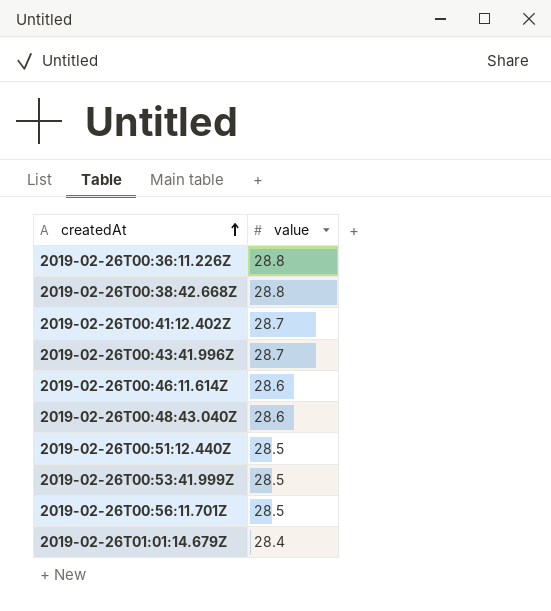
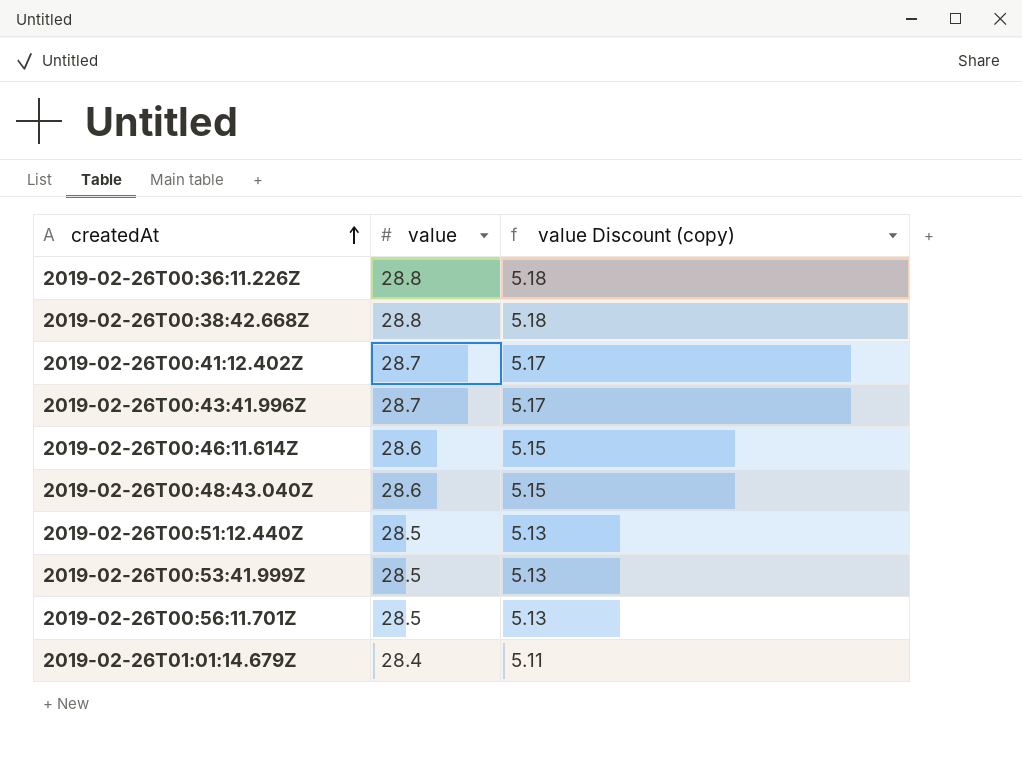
column value Discount (copy) | formula: none -> [value] * 0.18

